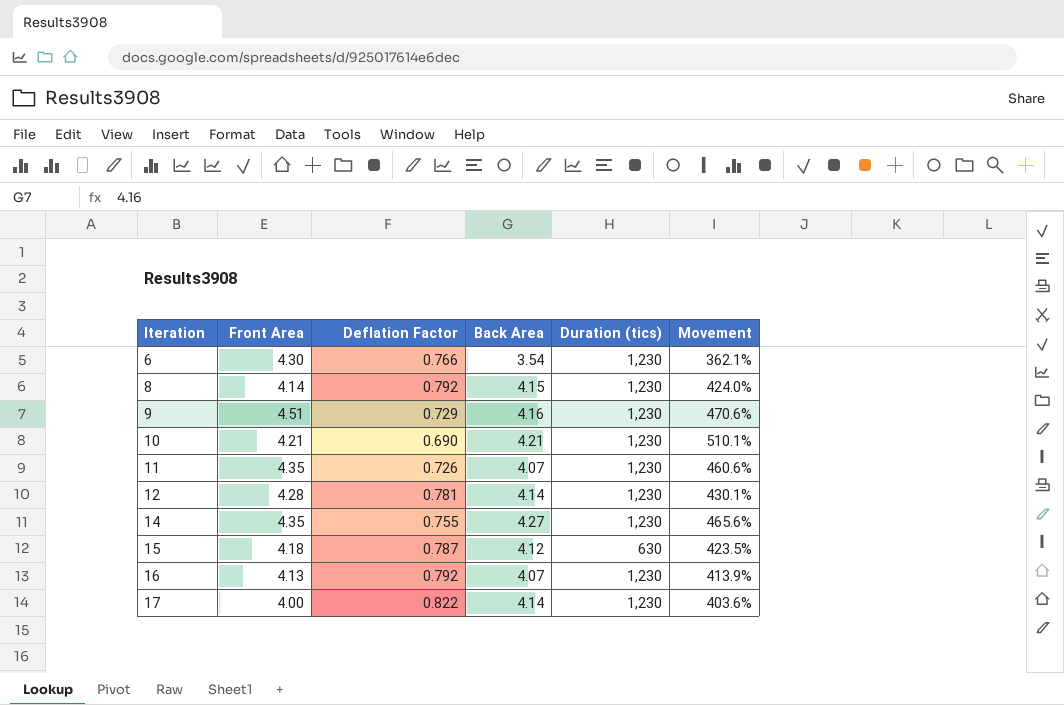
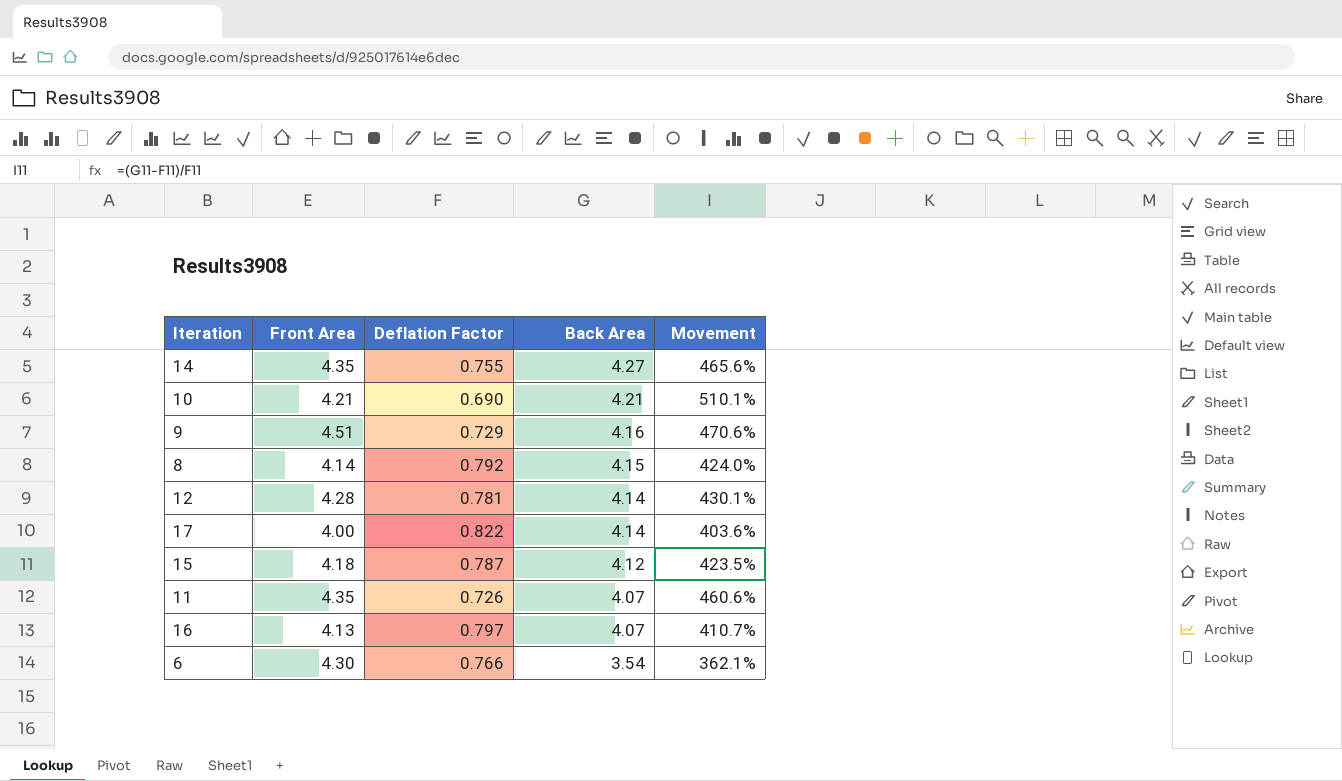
row order: Iteration ascending -> Back Area descending
column Duration (tics) | position: 5 -> none
16 | Deflation Factor: 0.792 -> 0.797
16 | Movement: 413.9% -> 410.7%

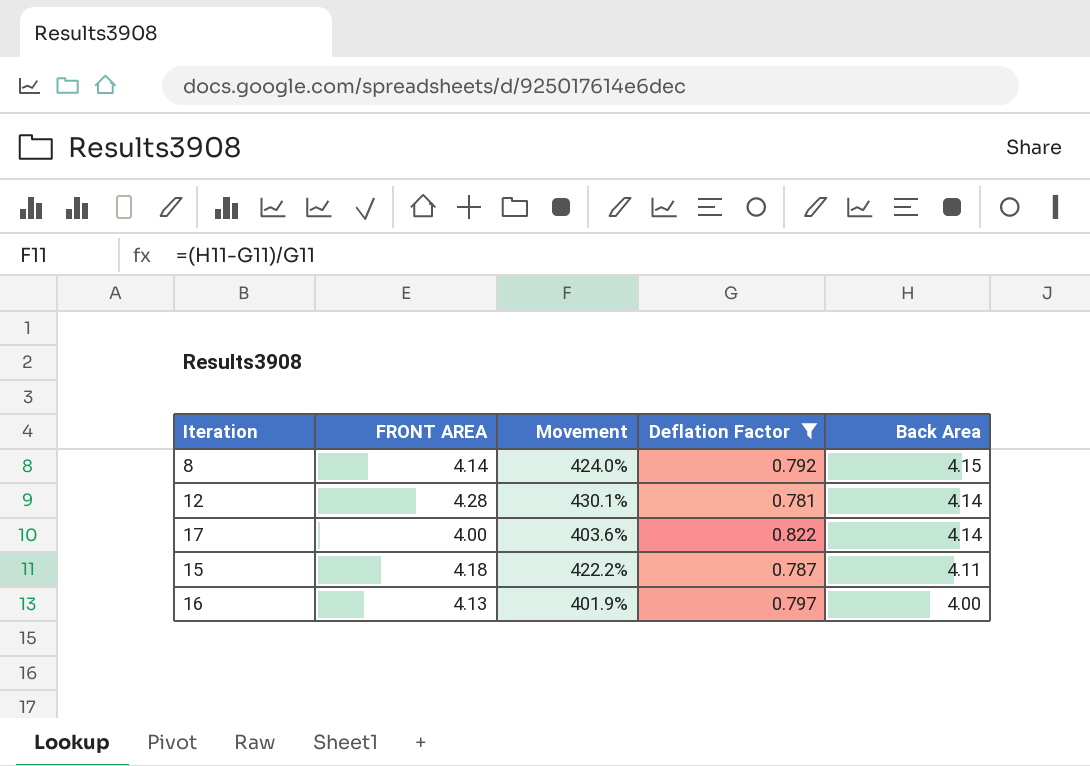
filter: none -> Deflation Factor >= 0.781
column name: Front Area -> FRONT AREA
column Movement | position: 5 -> 3
15 | Movement: 423.5% -> 422.2%
15 | Back Area: 4.12 -> 4.11
16 | Movement: 410.7% -> 401.9%
16 | Back Area: 4.07 -> 4.00

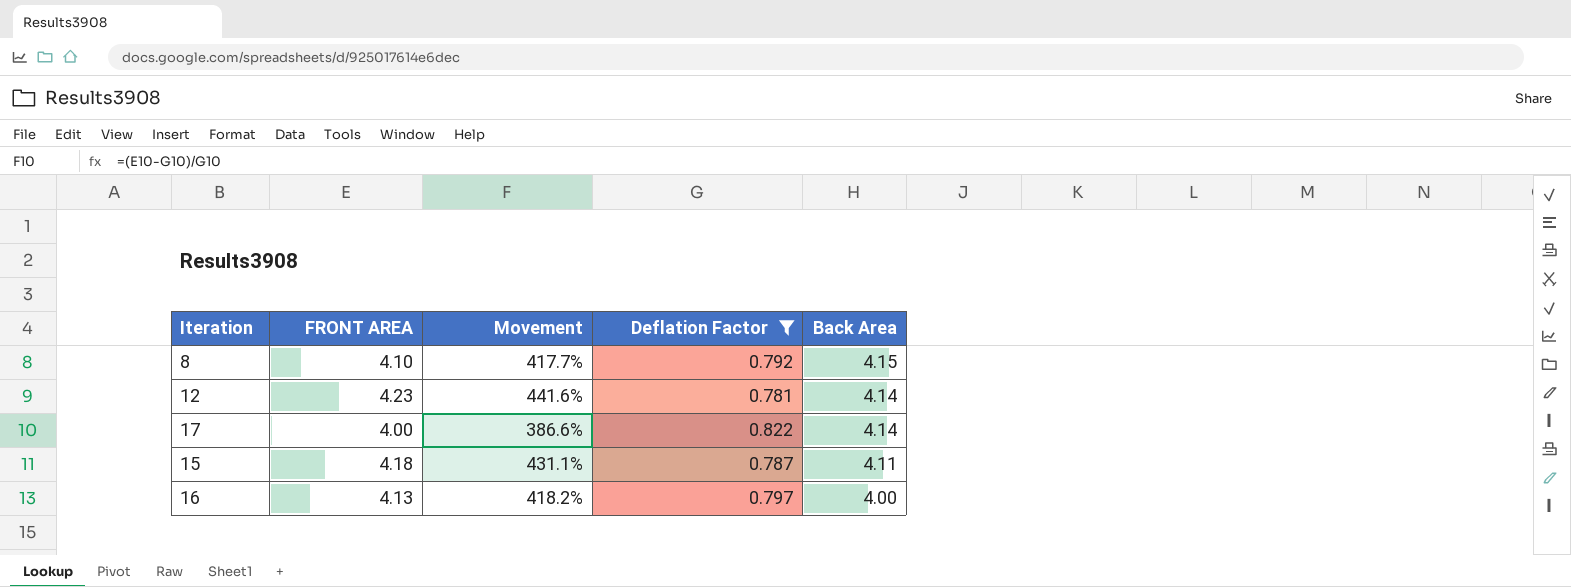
column Movement | formula: ([Back Area] - [Deflation Factor]) / [Deflation Factor] -> ([FRONT AREA] - [Deflation Factor]) / [Deflation Factor]
8 | FRONT AREA: 4.14 -> 4.10
12 | FRONT AREA: 4.28 -> 4.23

